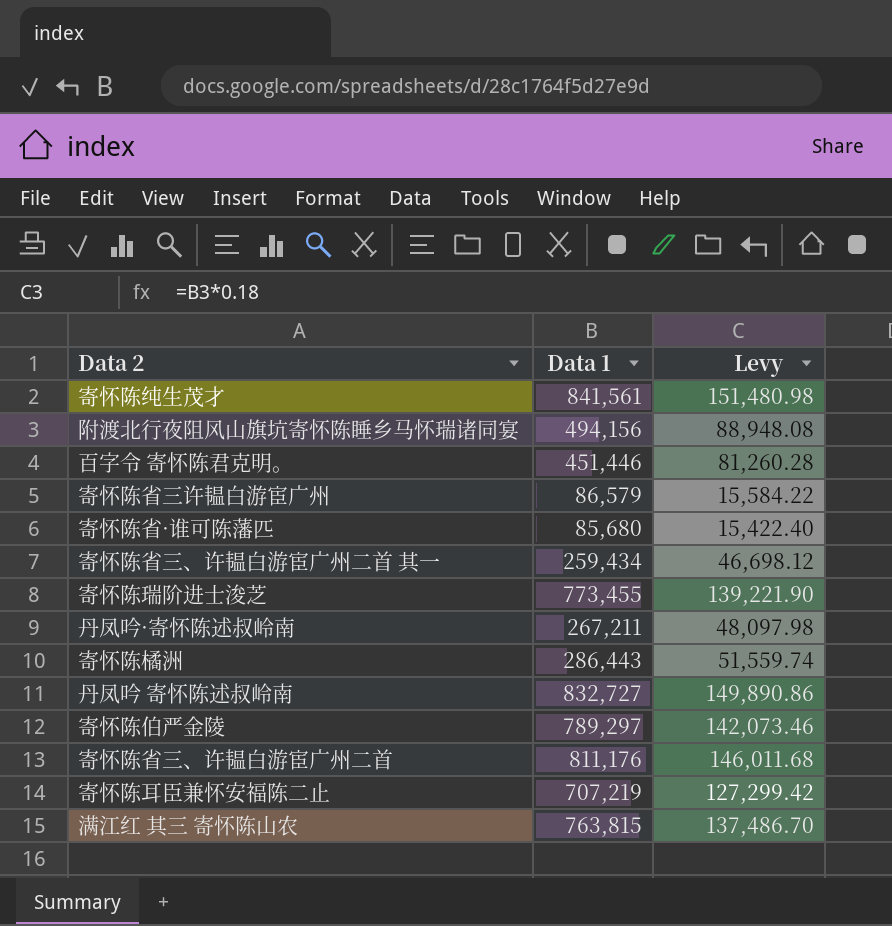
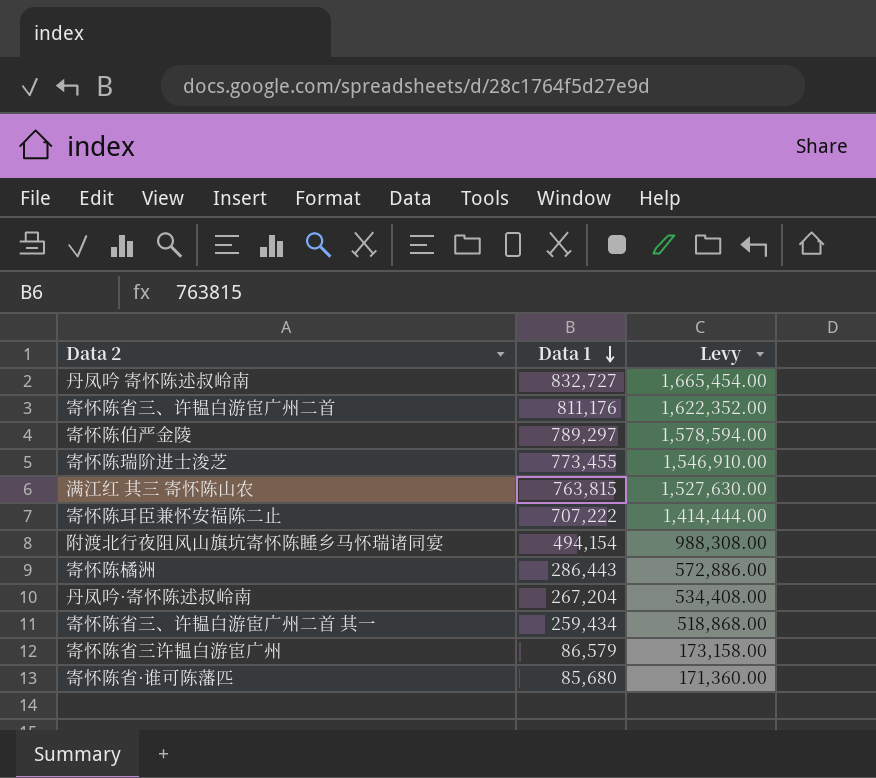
row order: none -> Data 1 descending
column Levy | formula: [Data 1] * 0.18 -> [Data 1] * 2
row 寄怀陈纯生茂才: 841,561 | 151,480.98 -> none
row 百字令 寄怀陈君克明。: 451,446 | 81,260.28 -> none
寄怀陈耳臣兼怀安福陈二止 | Data 1: 707,219 -> 707,222
附渡北行夜阻风山旗坑寄怀陈睡乡马怀瑞诸同宴 | Data 1: 494,156 -> 494,154
丹凤吟·寄怀陈述叔岭南 | Data 1: 267,211 -> 267,204

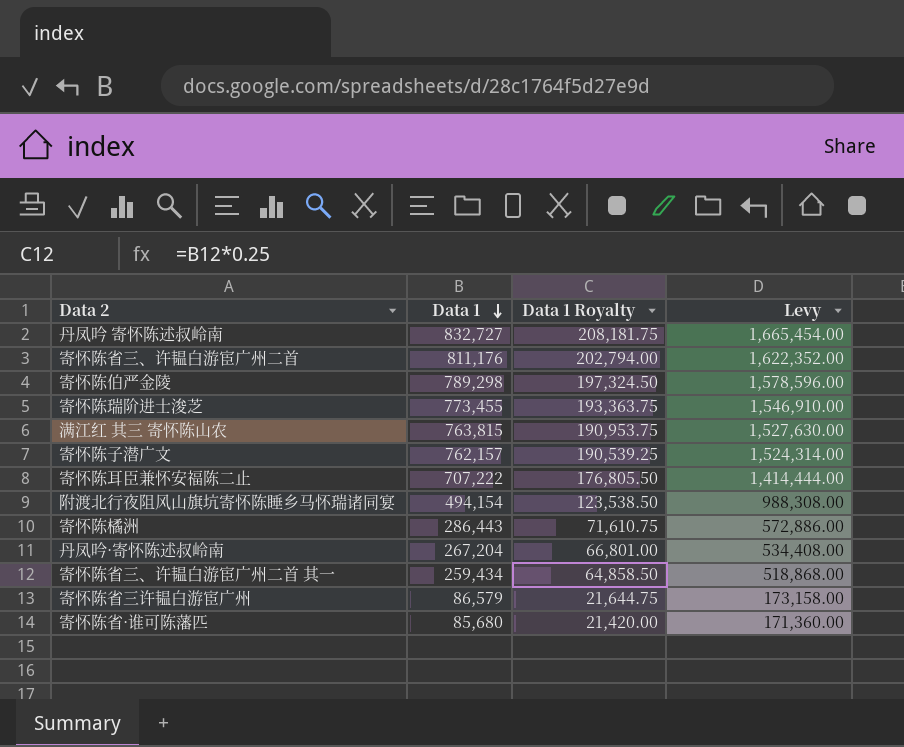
column Data 1 Royalty | formula: none -> [Data 1] * 0.25
寄怀陈伯严金陵 | Data 1: 789,297 -> 789,298
寄怀陈伯严金陵 | Levy: 1,578,594.00 -> 1,578,596.00
row 寄怀陈子潜广文: none -> 762,157 | 190,539.25 | 1,524,314.00

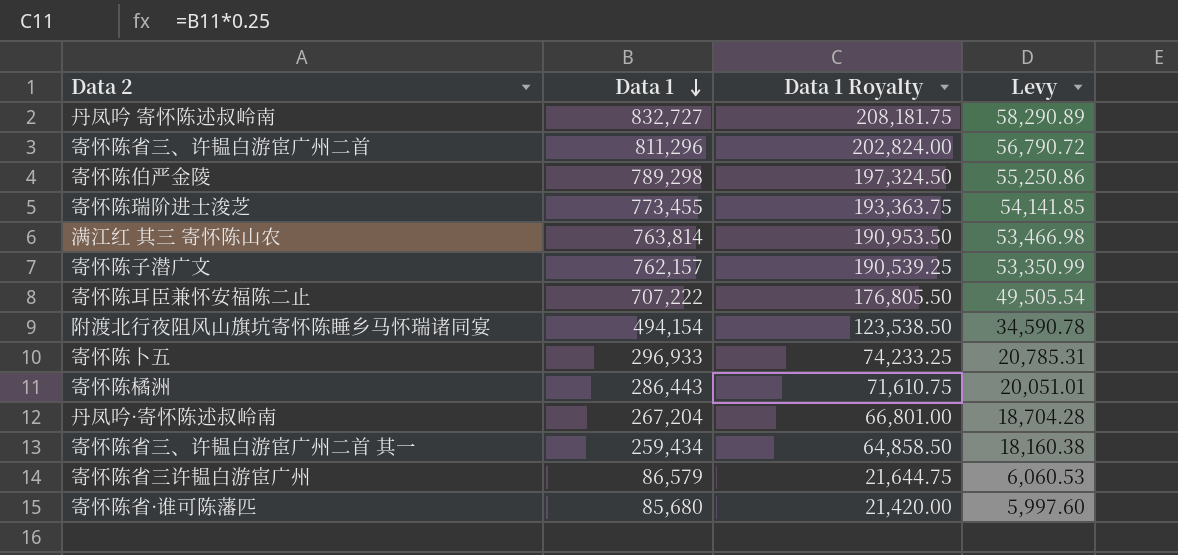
column Levy | formula: [Data 1] * 2 -> [Data 1] * 0.07
寄怀陈省三、许韫白游宦广州二首 | Data 1: 811,176 -> 811,296
寄怀陈省三、许韫白游宦广州二首 | Data 1 Royalty: 202,794.00 -> 202,824.00
满江红 其三 寄怀陈山农 | Data 1: 763,815 -> 763,814
满江红 其三 寄怀陈山农 | Data 1 Royalty: 190,953.75 -> 190,953.50
row 寄怀陈卜五: none -> 296,933 | 74,233.25 | 20,785.31

